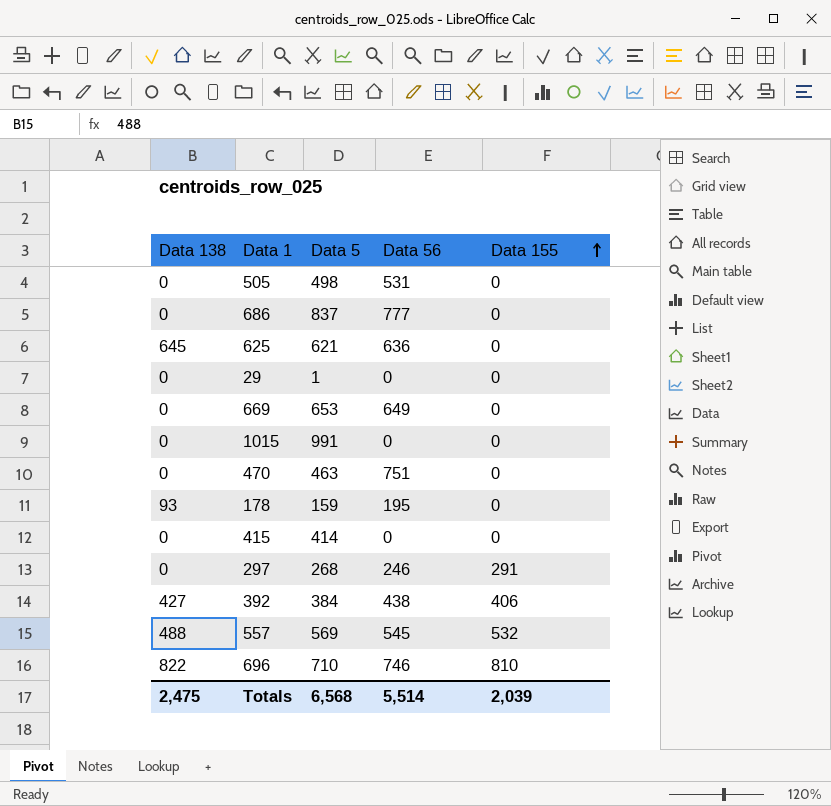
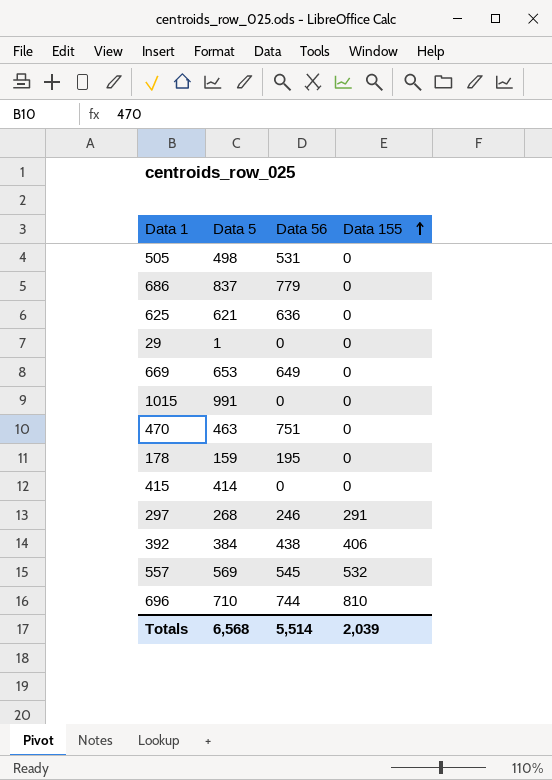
column Data 138 | position: 1 -> none
686 | Data 56: 777 -> 779
696 | Data 56: 746 -> 744

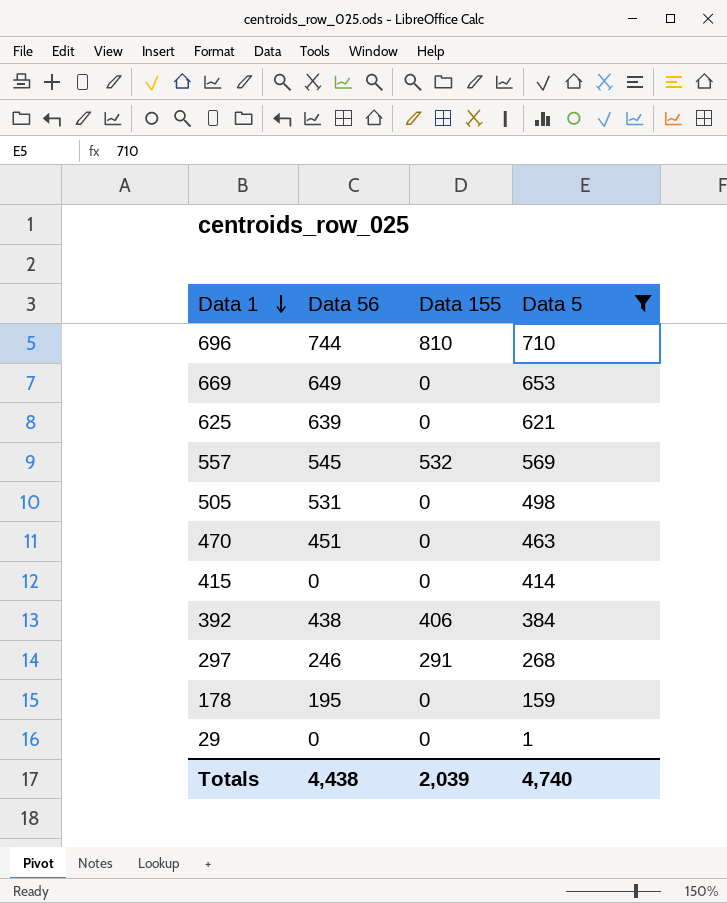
filter: none -> Data 5 <= 710
row order: Data 155 ascending -> Data 1 descending
column Data 5 | position: 2 -> 4
625 | Data 56: 636 -> 639
470 | Data 56: 751 -> 451
Totals | Data 56: 5,514 -> 4,438
Totals | Data 5: 6,568 -> 4,740

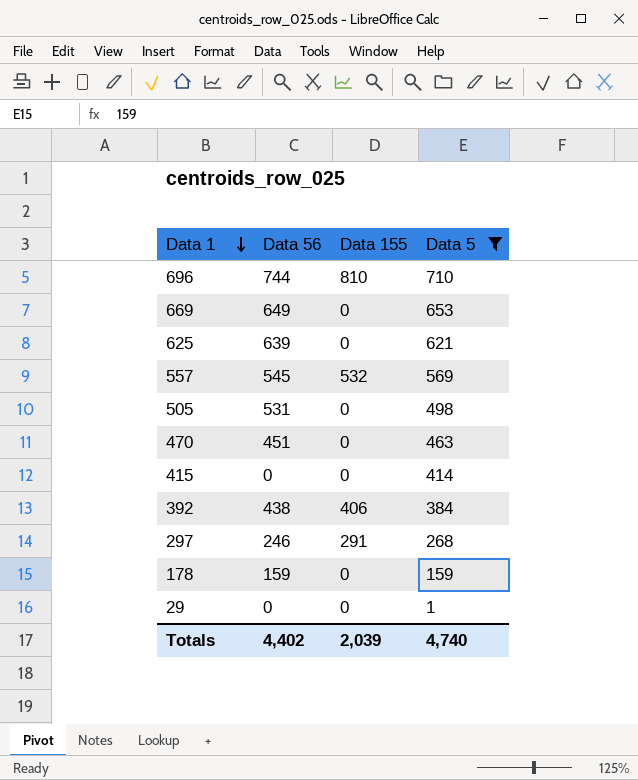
178 | Data 56: 195 -> 159
Totals | Data 56: 4,438 -> 4,402

